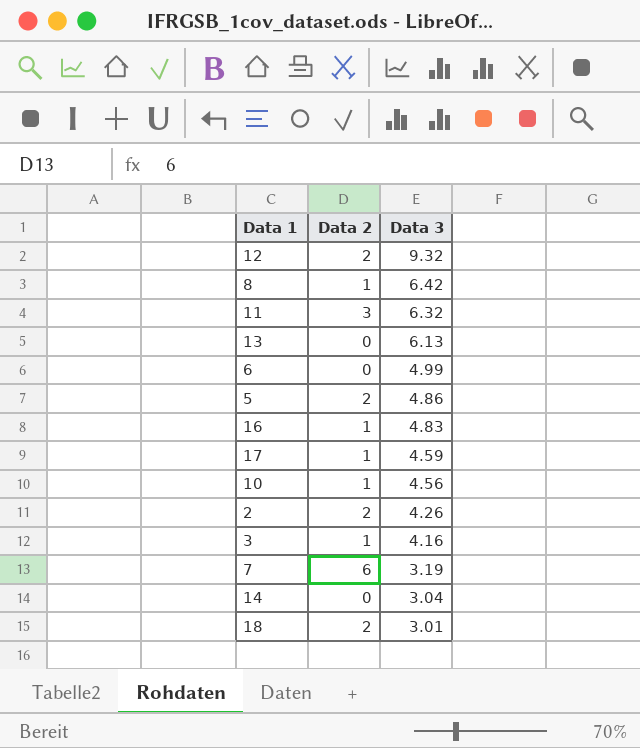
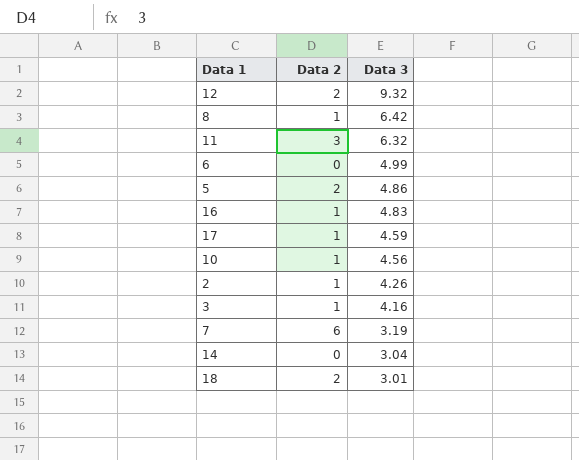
row 13: 0 | 6.13 -> none
2 | Data 2: 2 -> 1

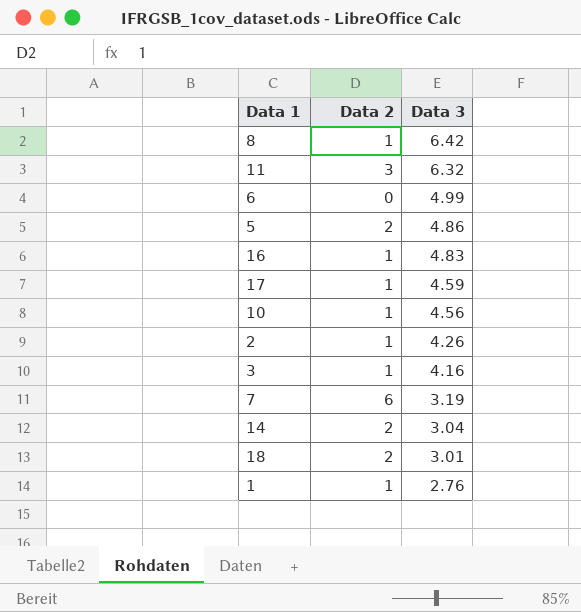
row 12: 2 | 9.32 -> none
14 | Data 2: 0 -> 2
row 1: none -> 1 | 2.76

